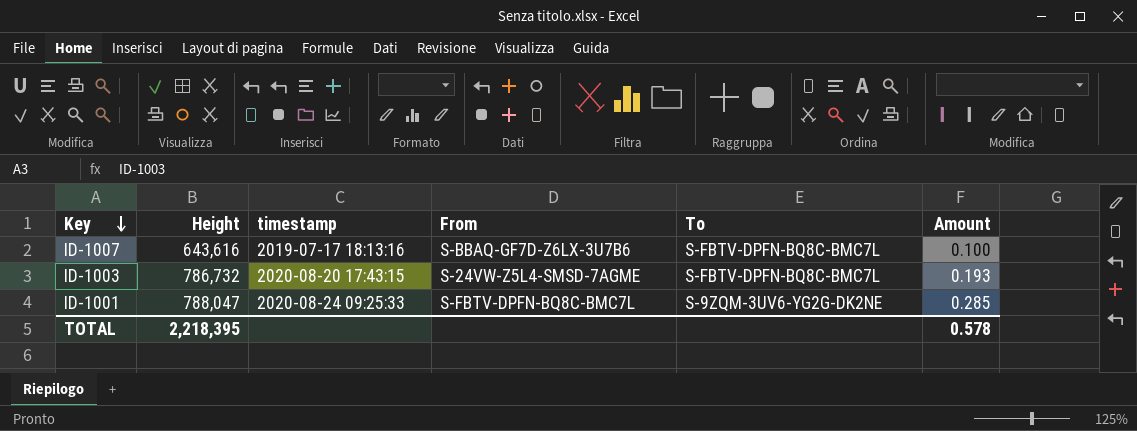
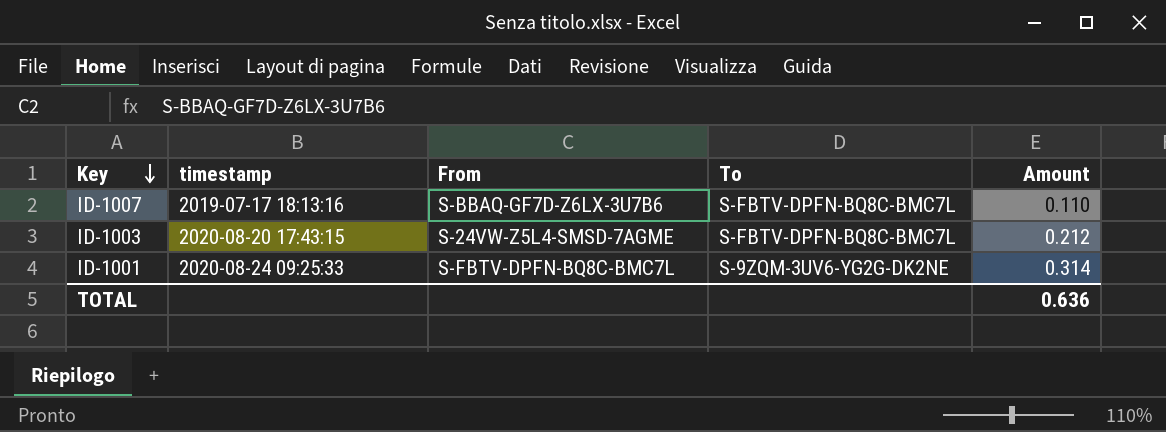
column Height | position: 2 -> none
ID-1007 | Amount: 0.100 -> 0.110
ID-1003 | Amount: 0.193 -> 0.212
ID-1001 | Amount: 0.285 -> 0.314
TOTAL | Amount: 0.578 -> 0.636

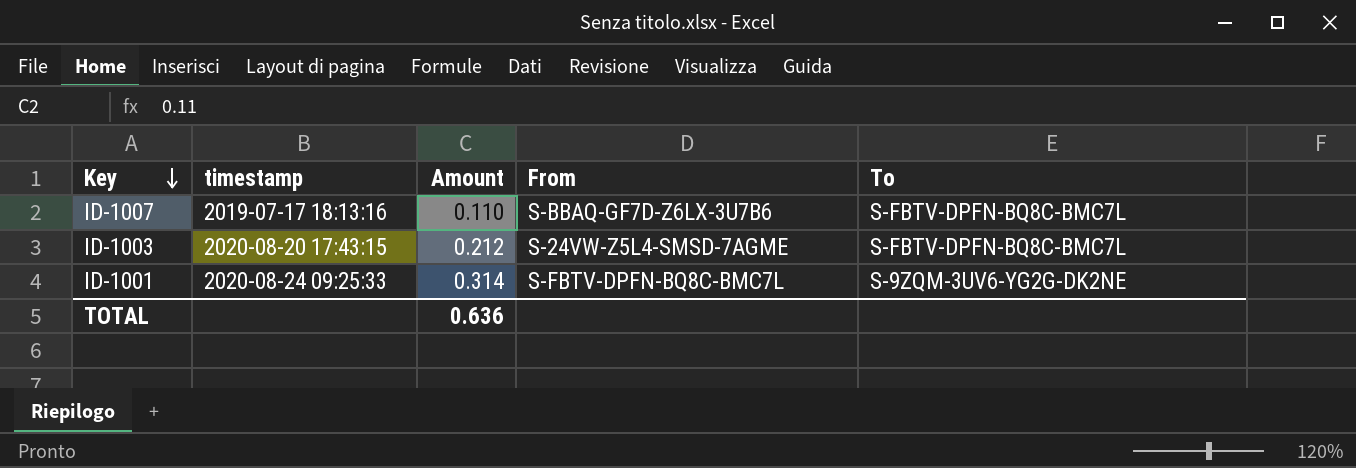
column Amount | position: 5 -> 3

